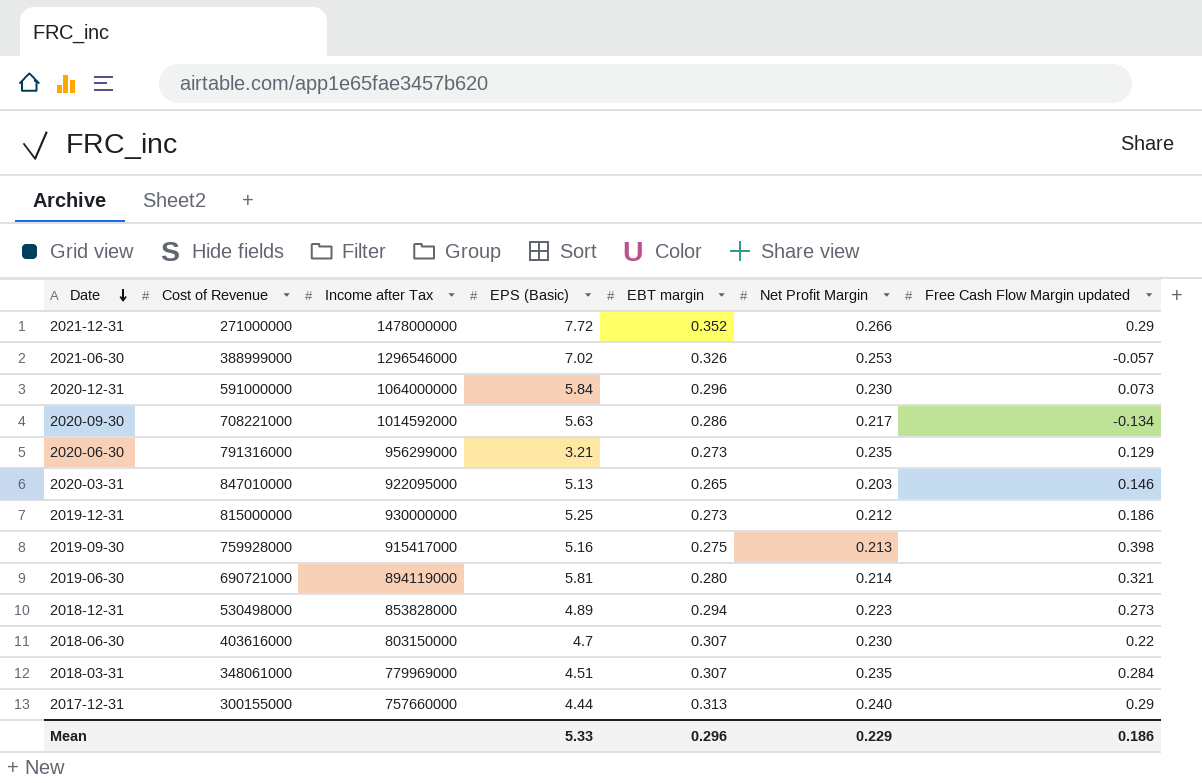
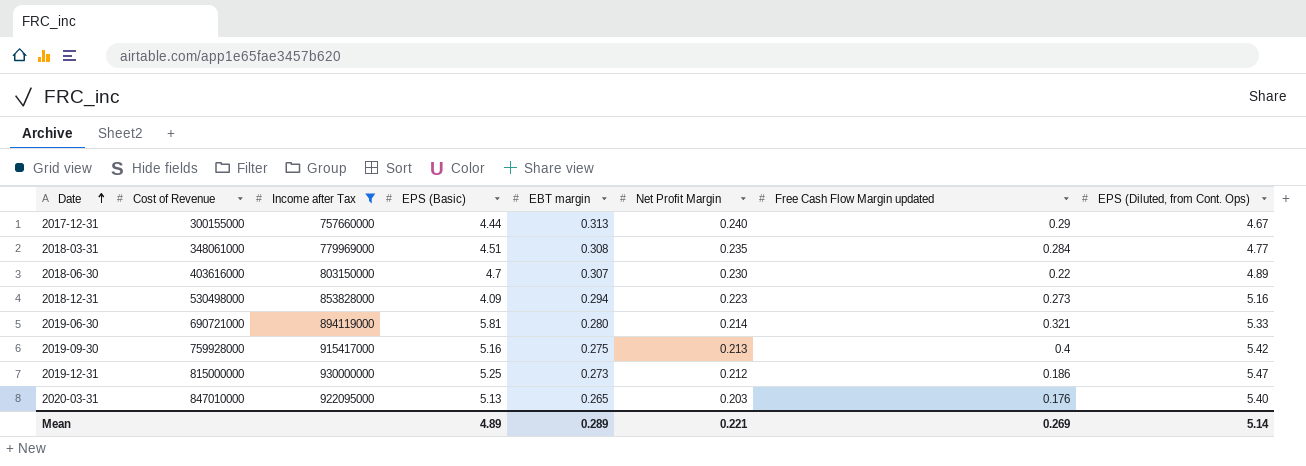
filter: none -> Income after Tax <= 930000000
row order: Date descending -> Date ascending
column EPS (Diluted, from Cont. Ops) | position: none -> 8
2018-03-31 | EBT margin: 0.307 -> 0.308
2018-12-31 | EPS (Basic): 4.89 -> 4.09
2019-09-30 | Free Cash Flow Margin updated: 0.398 -> 0.4
2020-03-31 | Free Cash Flow Margin updated: 0.146 -> 0.176
Mean | EPS (Basic): 5.33 -> 4.89
Mean | EBT margin: 0.296 -> 0.289
Mean | Net Profit Margin: 0.229 -> 0.221
Mean | Free Cash Flow Margin updated: 0.186 -> 0.269

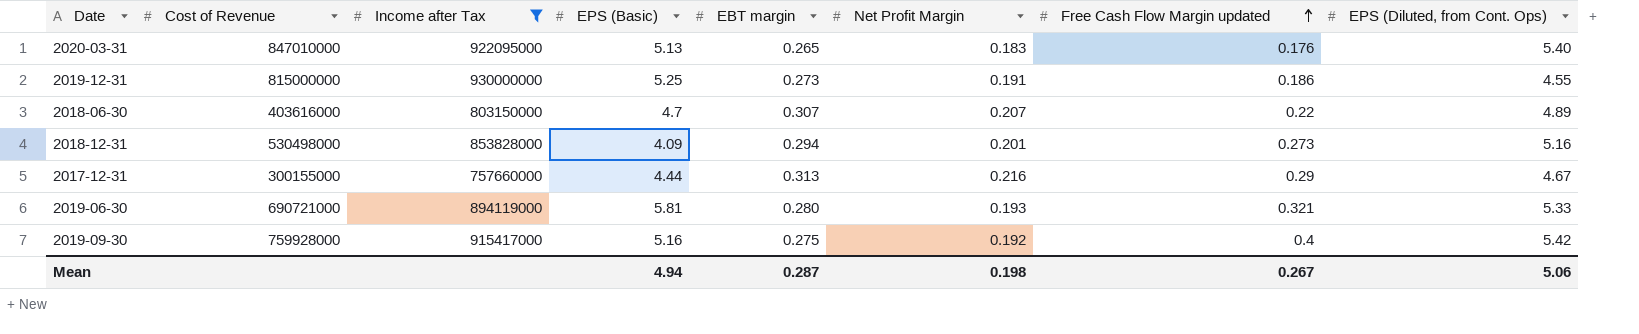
row order: Date ascending -> Free Cash Flow Margin updated ascending
row 2018-03-31: 348061000 | 779969000 | 4.51 | 0.308 | 0.235 | 0.284 | 4.77 -> none
2020-03-31 | Net Profit Margin: 0.203 -> 0.183
2019-12-31 | Net Profit Margin: 0.212 -> 0.191
2019-12-31 | EPS (Diluted, from Cont. Ops): 5.47 -> 4.55
2018-06-30 | Net Profit Margin: 0.230 -> 0.207
2018-12-31 | Net Profit Margin: 0.223 -> 0.201
2017-12-31 | Net Profit Margin: 0.240 -> 0.216
2019-06-30 | Net Profit Margin: 0.214 -> 0.193
2019-09-30 | Net Profit Margin: 0.213 -> 0.192
Mean | EPS (Basic): 4.89 -> 4.94
Mean | EBT margin: 0.289 -> 0.287
Mean | Net Profit Margin: 0.221 -> 0.198
Mean | Free Cash Flow Margin updated: 0.269 -> 0.267
Mean | EPS (Diluted, from Cont. Ops): 5.14 -> 5.06

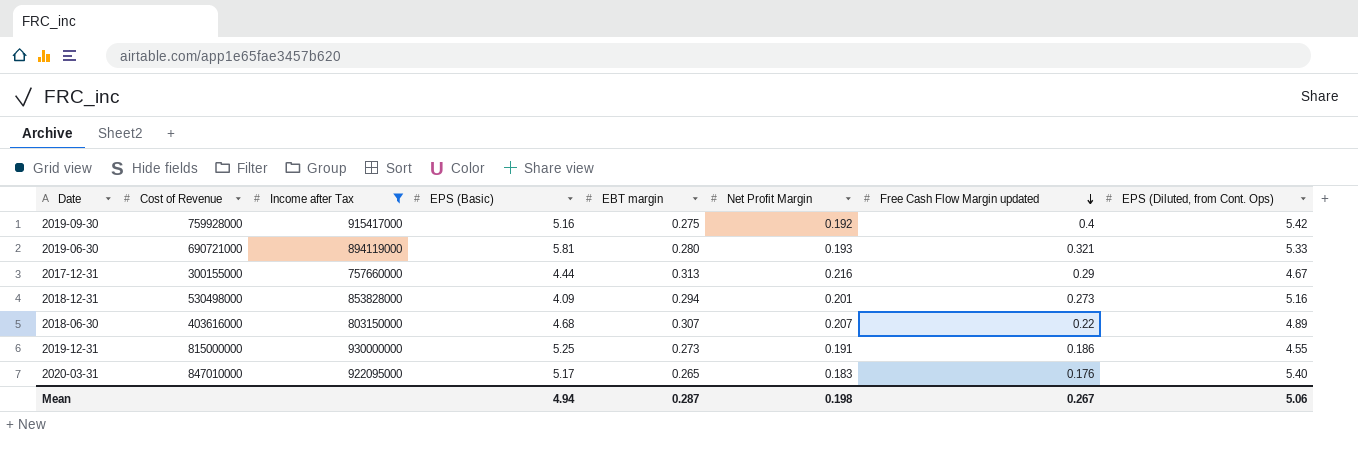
row order: Free Cash Flow Margin updated ascending -> Free Cash Flow Margin updated descending
2018-06-30 | EPS (Basic): 4.7 -> 4.68
2020-03-31 | EPS (Basic): 5.13 -> 5.17

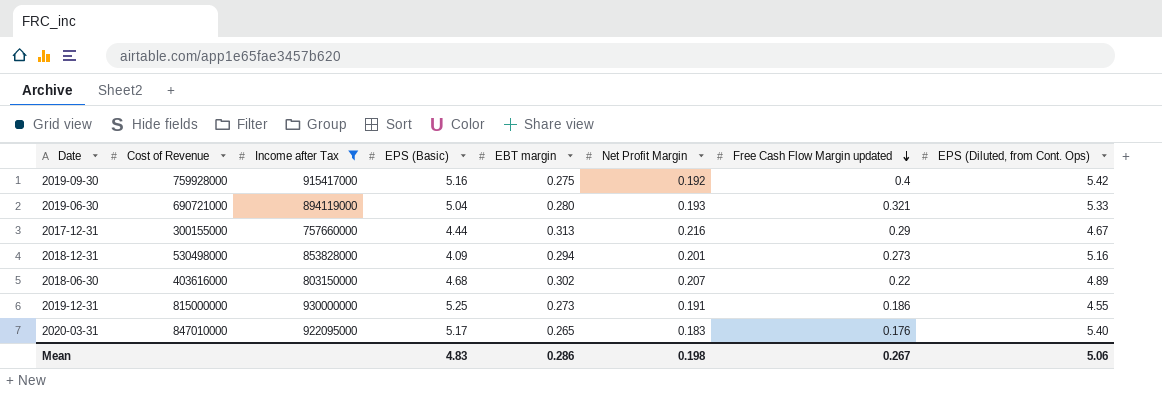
2019-06-30 | EPS (Basic): 5.81 -> 5.04
2018-06-30 | EBT margin: 0.307 -> 0.302
Mean | EPS (Basic): 4.94 -> 4.83
Mean | EBT margin: 0.287 -> 0.286

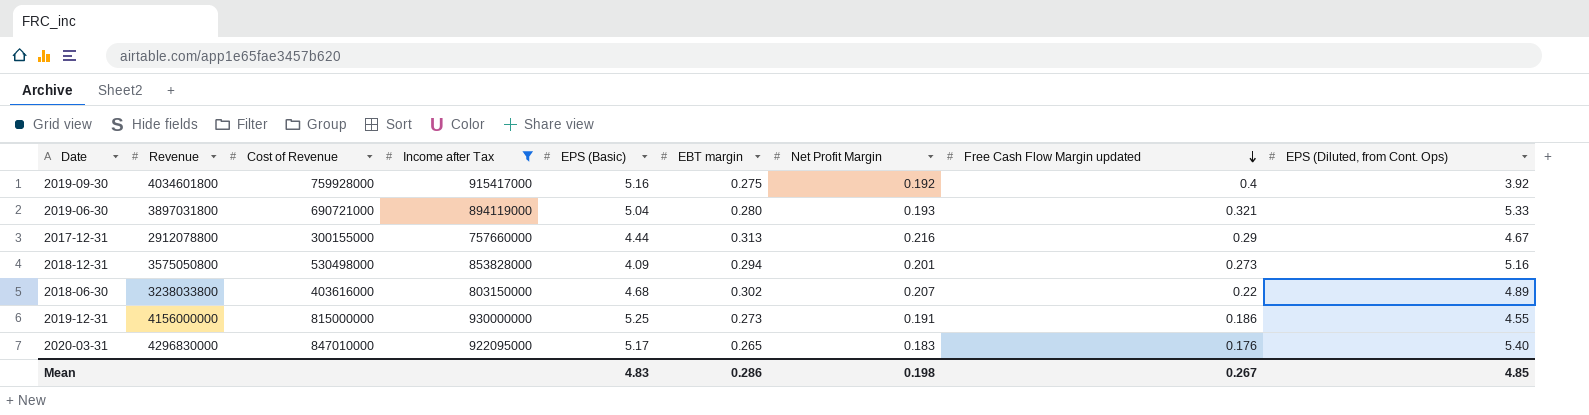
column Revenue | position: none -> 2
2019-09-30 | EPS (Diluted, from Cont. Ops): 5.42 -> 3.92
Mean | EPS (Diluted, from Cont. Ops): 5.06 -> 4.85

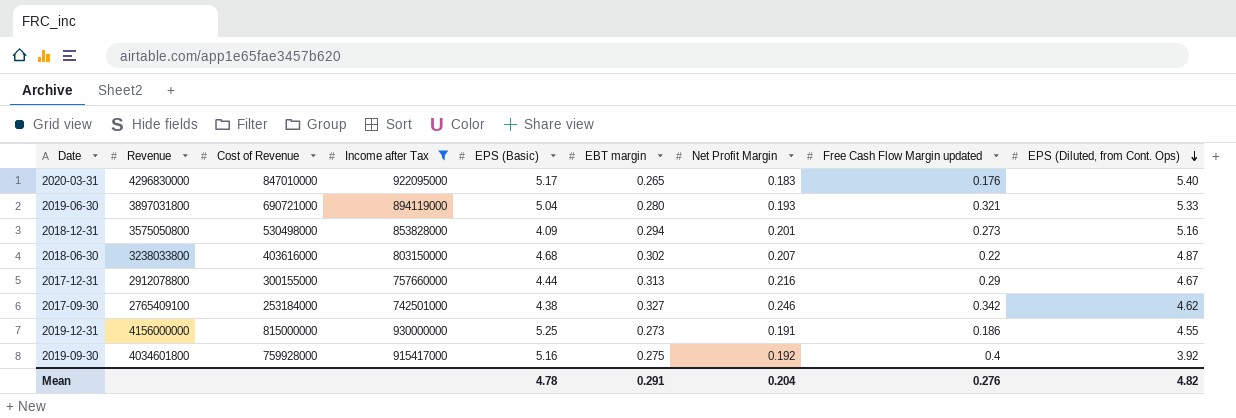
row order: Free Cash Flow Margin updated descending -> EPS (Diluted, from Cont. Ops) descending
2018-06-30 | EPS (Diluted, from Cont. Ops): 4.89 -> 4.87
row 2017-09-30: none -> 2765409100 | 253184000 | 742501000 | 4.38 | 0.327 | 0.246 | 0.342 | 4.62
Mean | EPS (Basic): 4.83 -> 4.78
Mean | EBT margin: 0.286 -> 0.291
Mean | Net Profit Margin: 0.198 -> 0.204
Mean | Free Cash Flow Margin updated: 0.267 -> 0.276
Mean | EPS (Diluted, from Cont. Ops): 4.85 -> 4.82

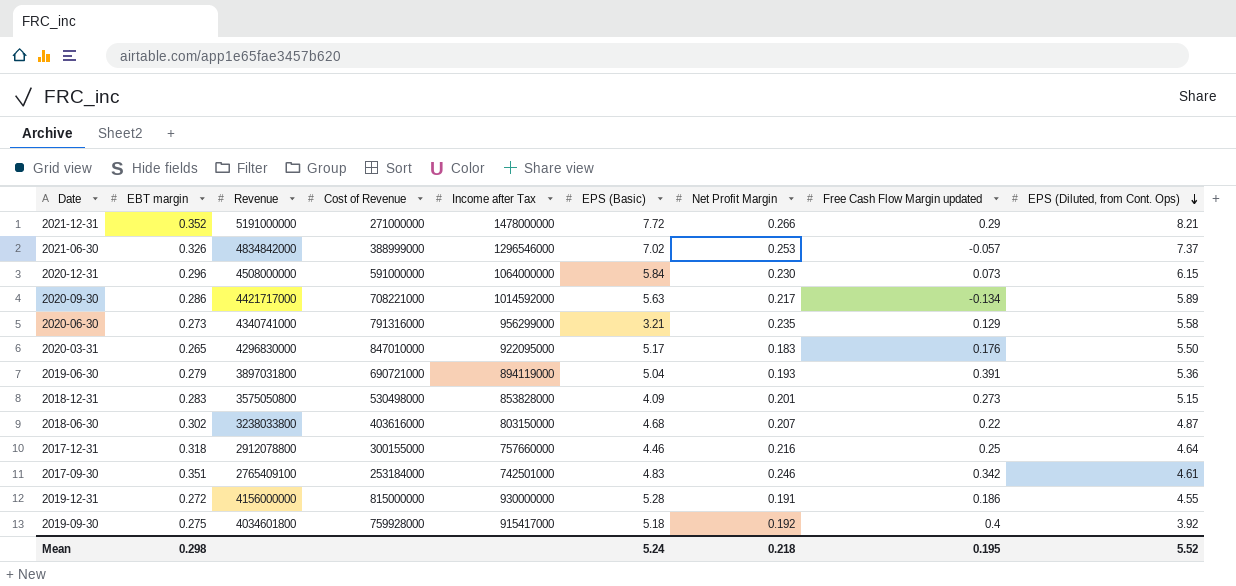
filter: Income after Tax <= 930000000 -> none
column EBT margin | position: 6 -> 2
2020-03-31 | EPS (Diluted, from Cont. Ops): 5.40 -> 5.50
2019-06-30 | EBT margin: 0.280 -> 0.279
2019-06-30 | Free Cash Flow Margin updated: 0.321 -> 0.391
2019-06-30 | EPS (Diluted, from Cont. Ops): 5.33 -> 5.36
2018-12-31 | EBT margin: 0.294 -> 0.283
2018-12-31 | EPS (Diluted, from Cont. Ops): 5.16 -> 5.15
2017-12-31 | EBT margin: 0.313 -> 0.318
2017-12-31 | EPS (Basic): 4.44 -> 4.46
2017-12-31 | Free Cash Flow Margin updated: 0.29 -> 0.25
2017-12-31 | EPS (Diluted, from Cont. Ops): 4.67 -> 4.64
2017-09-30 | EBT margin: 0.327 -> 0.351
2017-09-30 | EPS (Basic): 4.38 -> 4.83
2017-09-30 | EPS (Diluted, from Cont. Ops): 4.62 -> 4.61
2019-12-31 | EBT margin: 0.273 -> 0.272
2019-12-31 | EPS (Basic): 5.25 -> 5.28
2019-09-30 | EPS (Basic): 5.16 -> 5.18
Mean | EBT margin: 0.291 -> 0.298
Mean | EPS (Basic): 4.78 -> 5.24
Mean | Net Profit Margin: 0.204 -> 0.218
Mean | Free Cash Flow Margin updated: 0.276 -> 0.195
Mean | EPS (Diluted, from Cont. Ops): 4.82 -> 5.52

